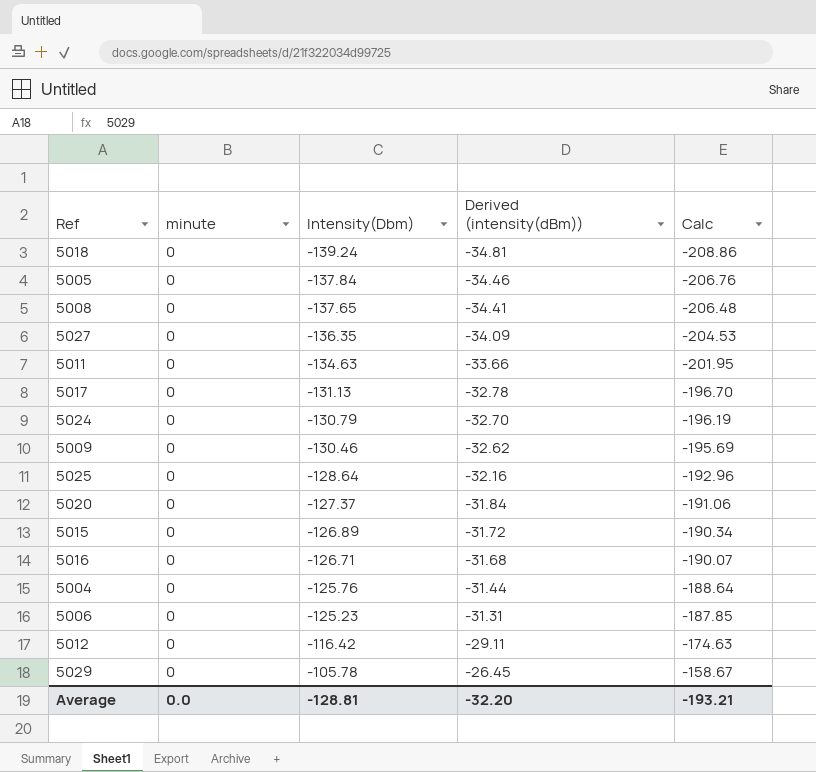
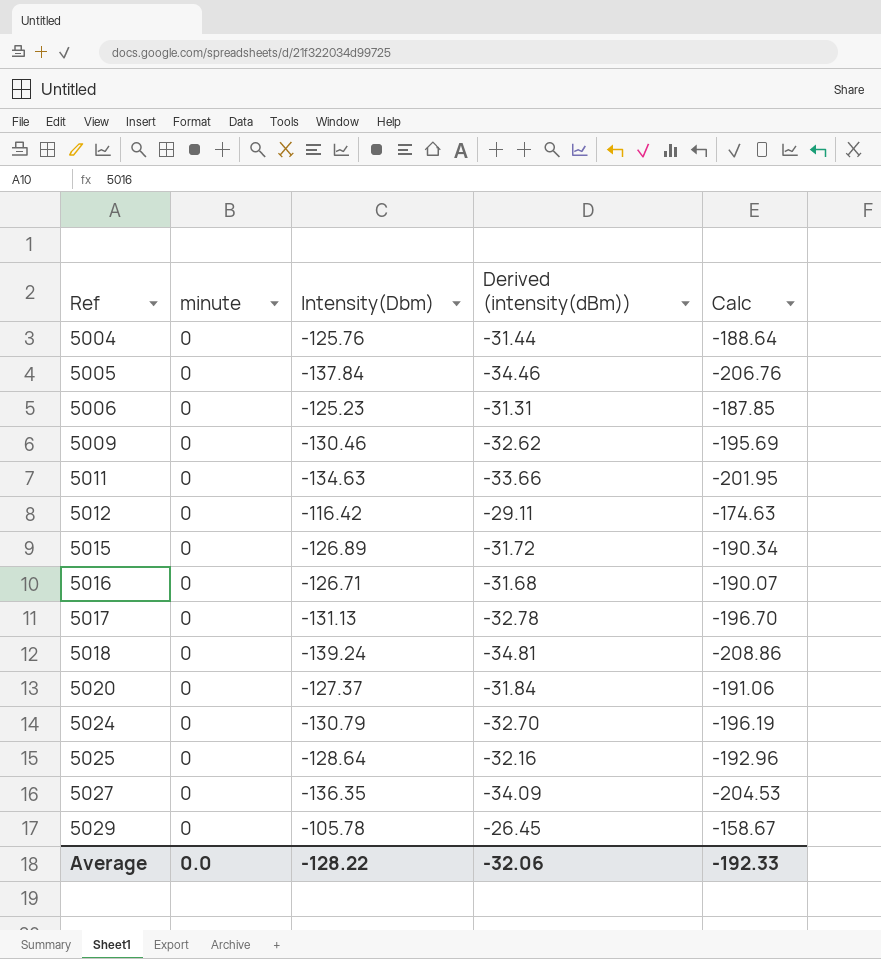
row order: Intensity(Dbm) ascending -> Ref ascending
row 5008: 0 | -137.65 | -34.41 | -206.48 -> none
Average | Intensity(Dbm): -128.81 -> -128.22
Average | Derived (intensity(dBm)): -32.20 -> -32.06
Average | Calc: -193.21 -> -192.33

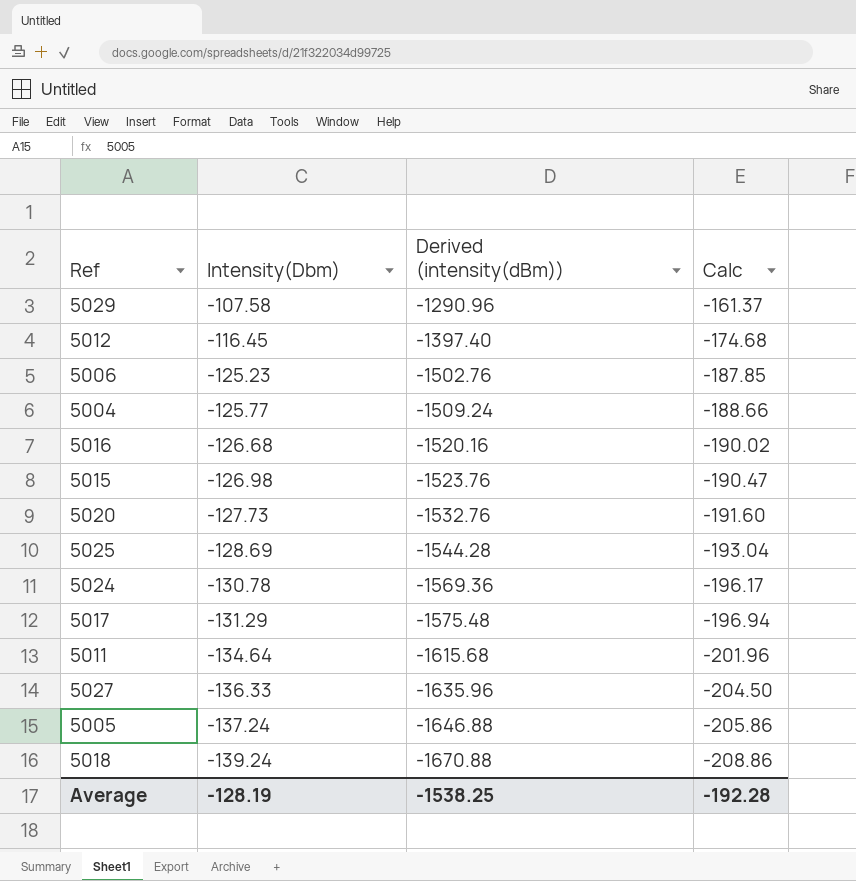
row order: Ref ascending -> Intensity(Dbm) descending
column minute | position: 2 -> none
column Derived (intensity(dBm)) | formula: [Intensity(Dbm)] * 0.25 -> [Intensity(Dbm)] * 12
row 5009: 0 | -130.46 | -32.62 | -195.69 -> none
5029 | Intensity(Dbm): -105.78 -> -107.58
5029 | Calc: -158.67 -> -161.37
5012 | Intensity(Dbm): -116.42 -> -116.45
5012 | Calc: -174.63 -> -174.68
5004 | Intensity(Dbm): -125.76 -> -125.77
5004 | Calc: -188.64 -> -188.66
5016 | Intensity(Dbm): -126.71 -> -126.68
5016 | Calc: -190.07 -> -190.02
5015 | Intensity(Dbm): -126.89 -> -126.98
5015 | Calc: -190.34 -> -190.47
5020 | Intensity(Dbm): -127.37 -> -127.73
5020 | Calc: -191.06 -> -191.60
5025 | Intensity(Dbm): -128.64 -> -128.69
5025 | Calc: -192.96 -> -193.04
5024 | Intensity(Dbm): -130.79 -> -130.78
5024 | Calc: -196.19 -> -196.17
5017 | Intensity(Dbm): -131.13 -> -131.29
5017 | Calc: -196.70 -> -196.94
5011 | Intensity(Dbm): -134.63 -> -134.64
5011 | Calc: -201.95 -> -201.96
5027 | Intensity(Dbm): -136.35 -> -136.33
5027 | Calc: -204.53 -> -204.50
5005 | Intensity(Dbm): -137.84 -> -137.24
5005 | Calc: -206.76 -> -205.86
Average | Intensity(Dbm): -128.22 -> -128.19
Average | Derived (intensity(dBm)): -32.06 -> -1538.25
Average | Calc: -192.33 -> -192.28

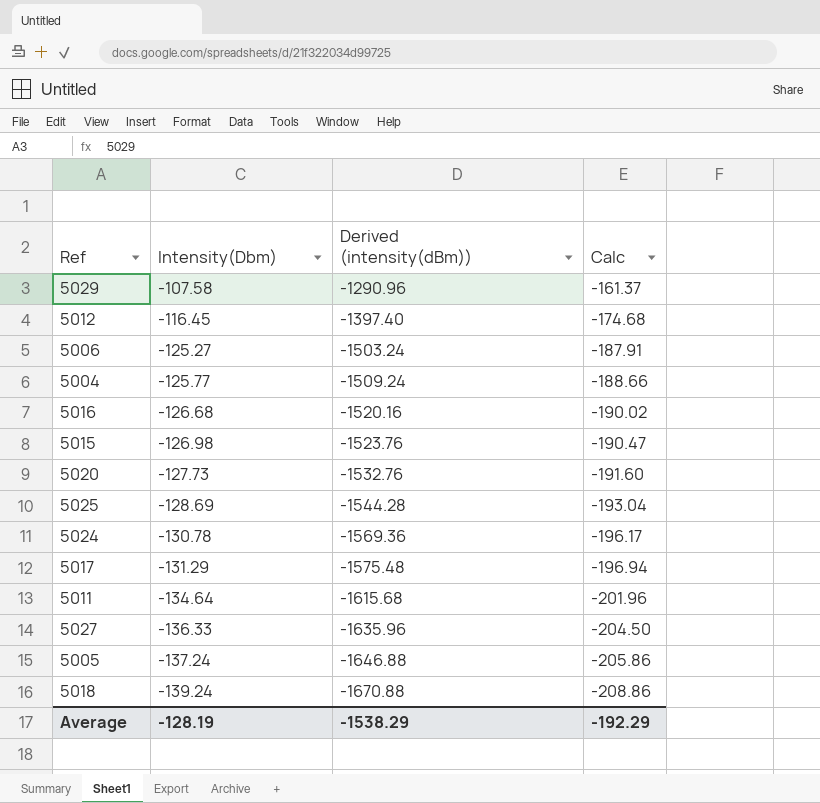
5006 | Intensity(Dbm): -125.23 -> -125.27
5006 | Derived (intensity(dBm)): -1502.76 -> -1503.24
5006 | Calc: -187.85 -> -187.91
Average | Derived (intensity(dBm)): -1538.25 -> -1538.29
Average | Calc: -192.28 -> -192.29

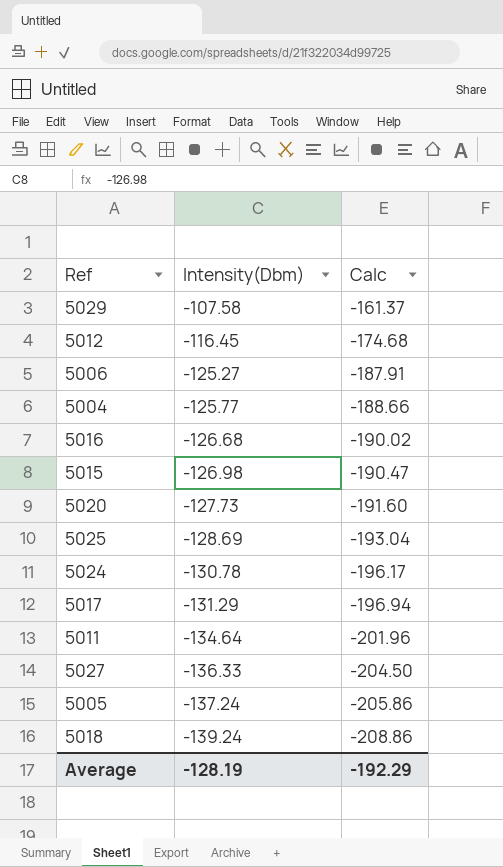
column Derived (intensity(dBm)) | formula: [Intensity(Dbm)] * 12 -> none

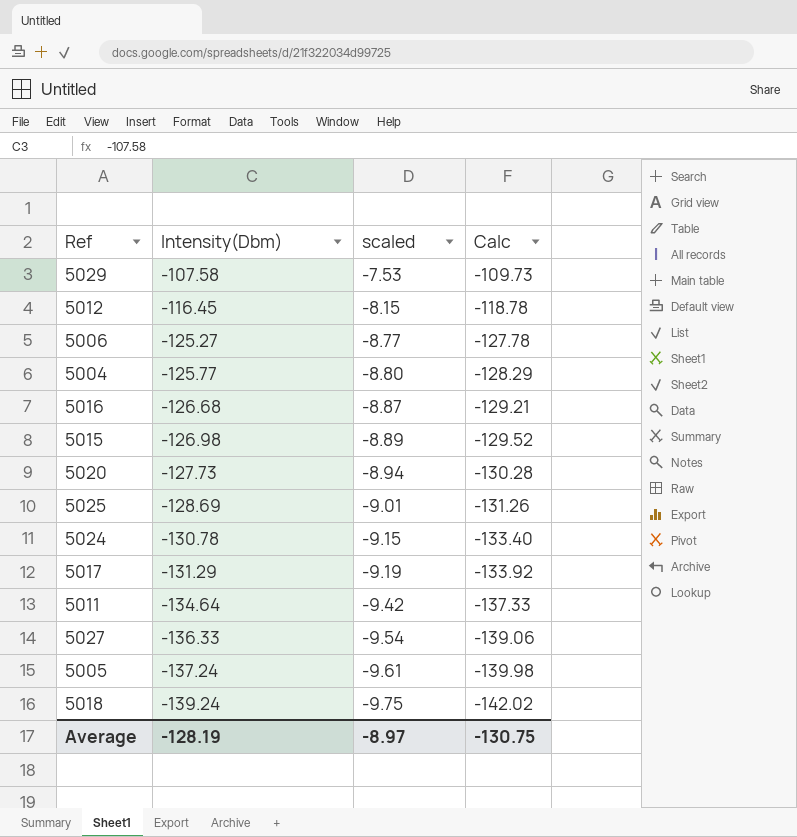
column scaled | formula: none -> [Intensity(Dbm)] * 0.07
column Calc | formula: [Intensity(Dbm)] * 1.5 -> [Intensity(Dbm)] * 1.02
Average | Calc: -192.29 -> -130.75

